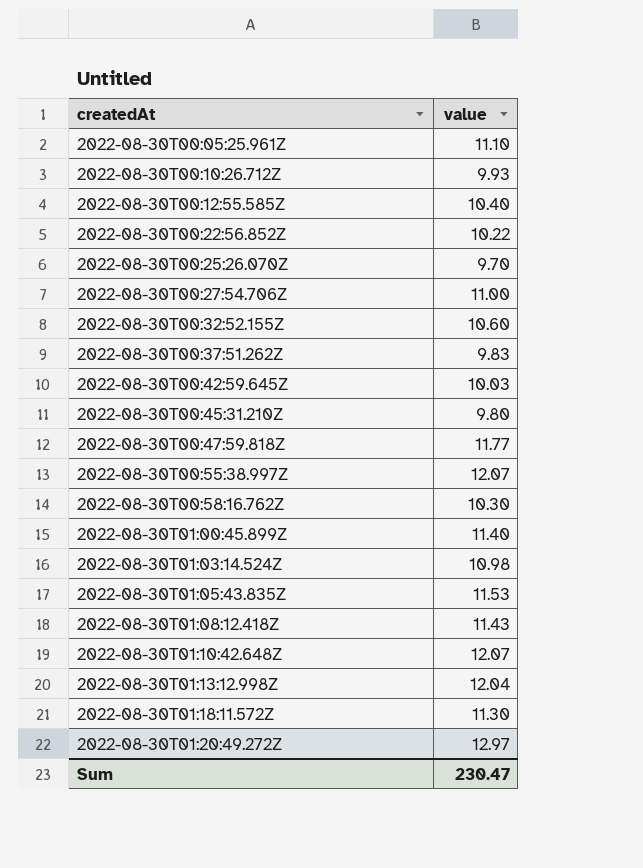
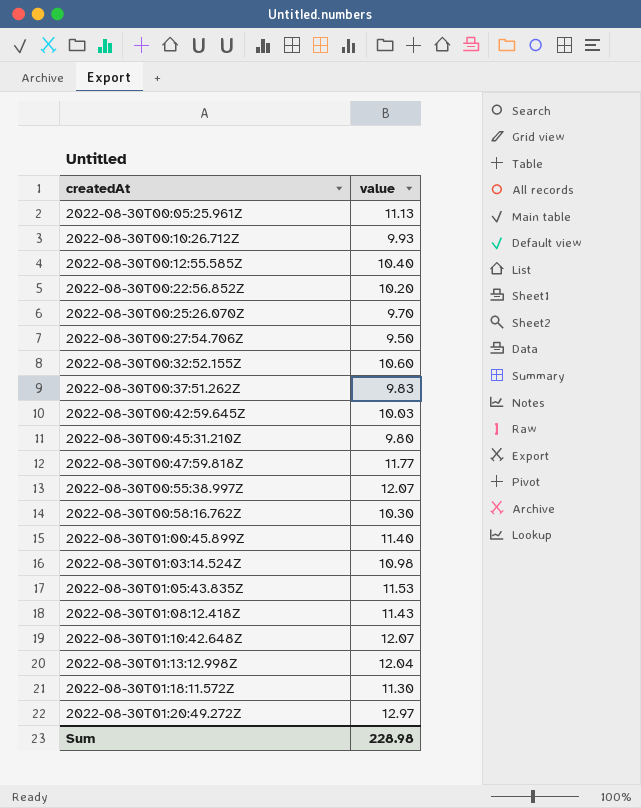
2022-08-30T00:05:25.961Z | value: 11.10 -> 11.13
2022-08-30T00:22:56.852Z | value: 10.22 -> 10.20
2022-08-30T00:27:54.706Z | value: 11.00 -> 9.50
Sum | value: 230.47 -> 228.98

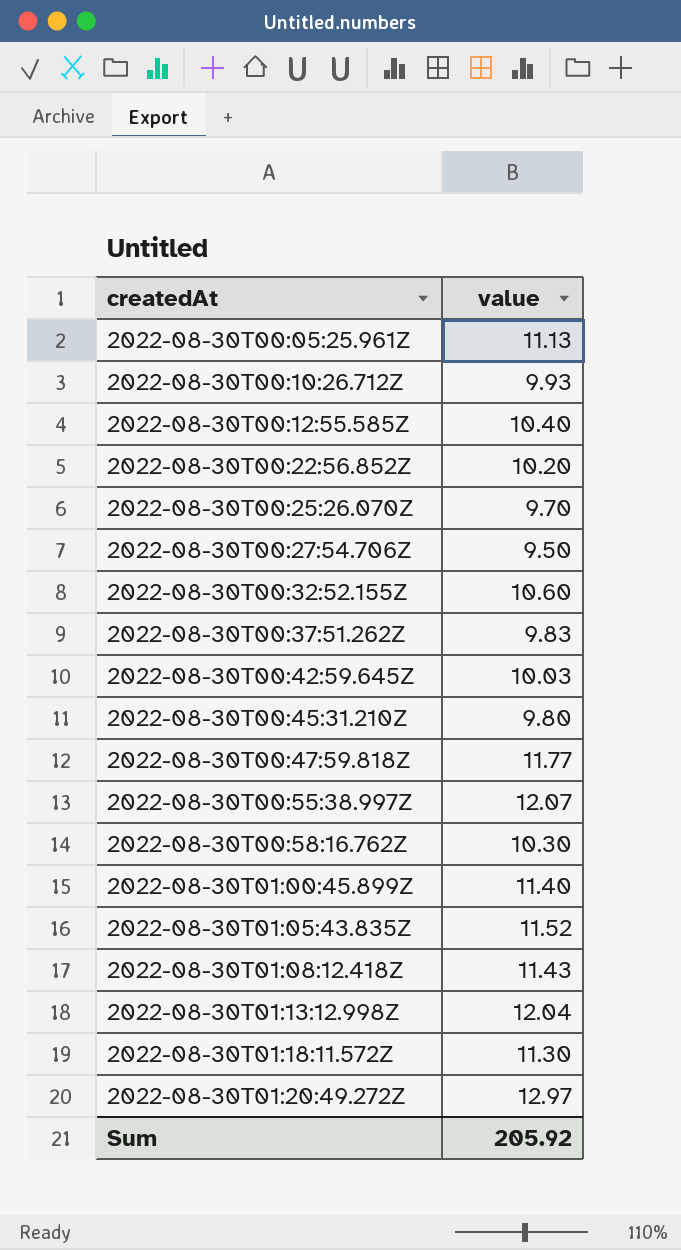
row 2022-08-30T01:03:14.524Z: 10.98 -> none
row 2022-08-30T01:10:42.648Z: 12.07 -> none
2022-08-30T01:05:43.835Z | value: 11.53 -> 11.52
Sum | value: 228.98 -> 205.92

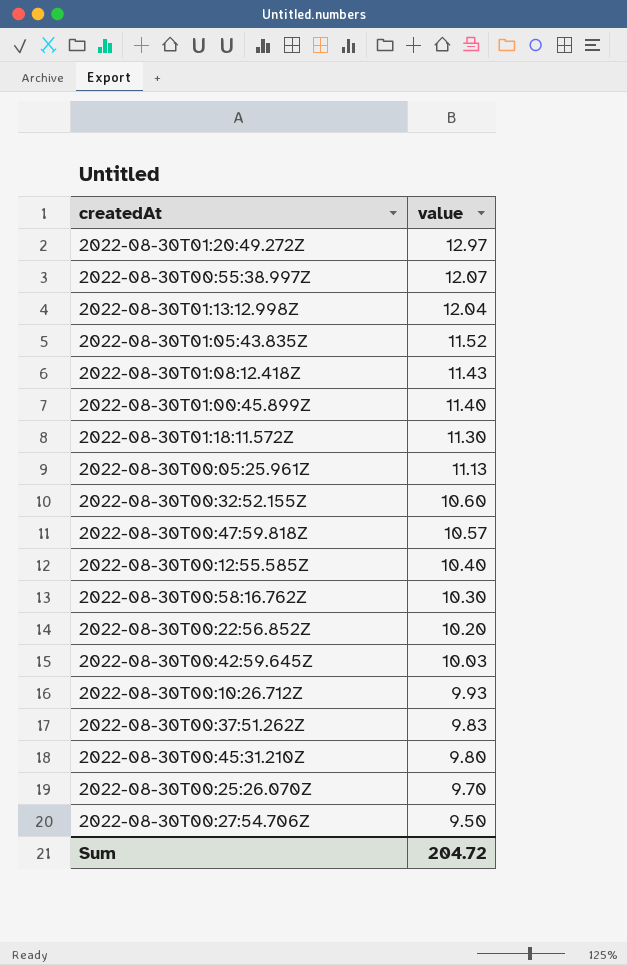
row order: createdAt ascending -> value descending
2022-08-30T00:47:59.818Z | value: 11.77 -> 10.57
Sum | value: 205.92 -> 204.72

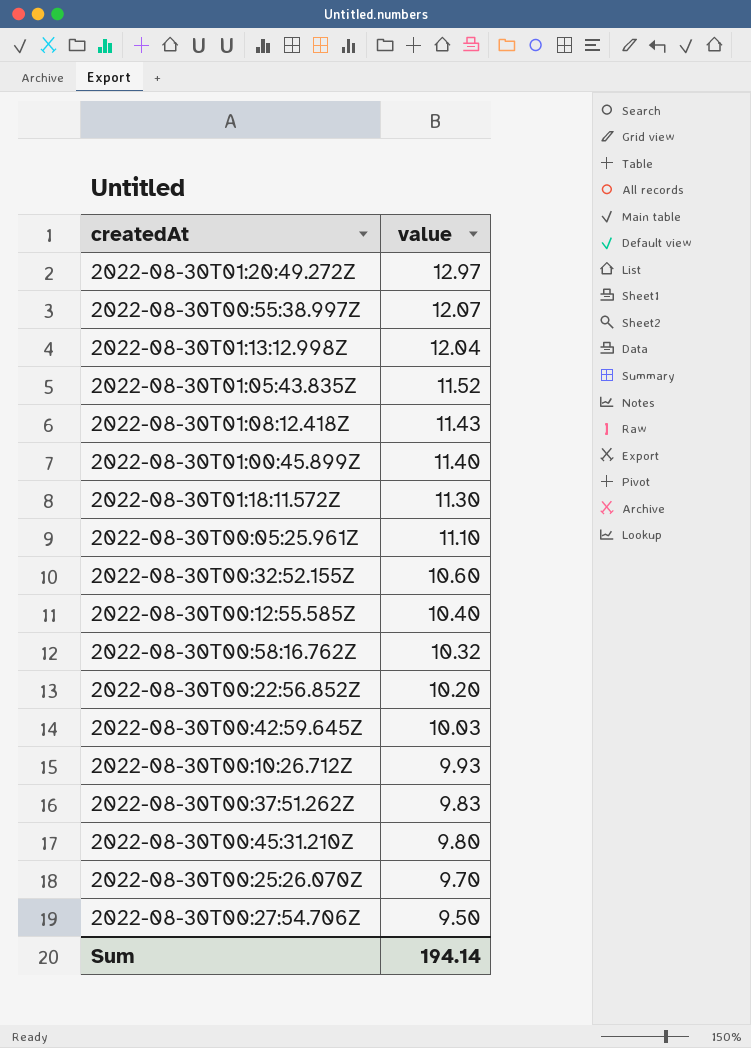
row 2022-08-30T00:47:59.818Z: 10.57 -> none
2022-08-30T00:05:25.961Z | value: 11.13 -> 11.10
2022-08-30T00:58:16.762Z | value: 10.30 -> 10.32
Sum | value: 204.72 -> 194.14

